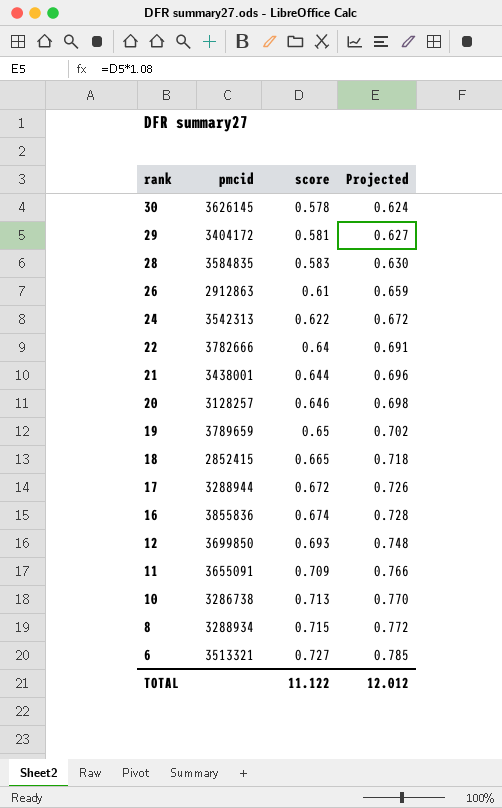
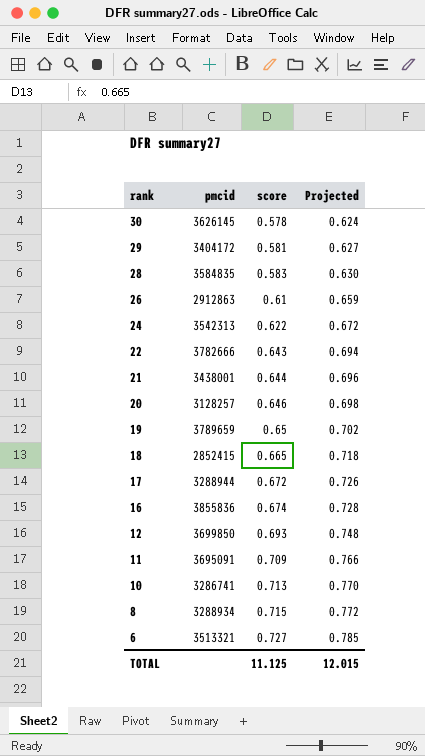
22 | score: 0.64 -> 0.643
22 | Projected: 0.691 -> 0.694
11 | pmcid: 3655091 -> 3695091
10 | pmcid: 3286738 -> 3286741
TOTAL | score: 11.122 -> 11.125
TOTAL | Projected: 12.012 -> 12.015

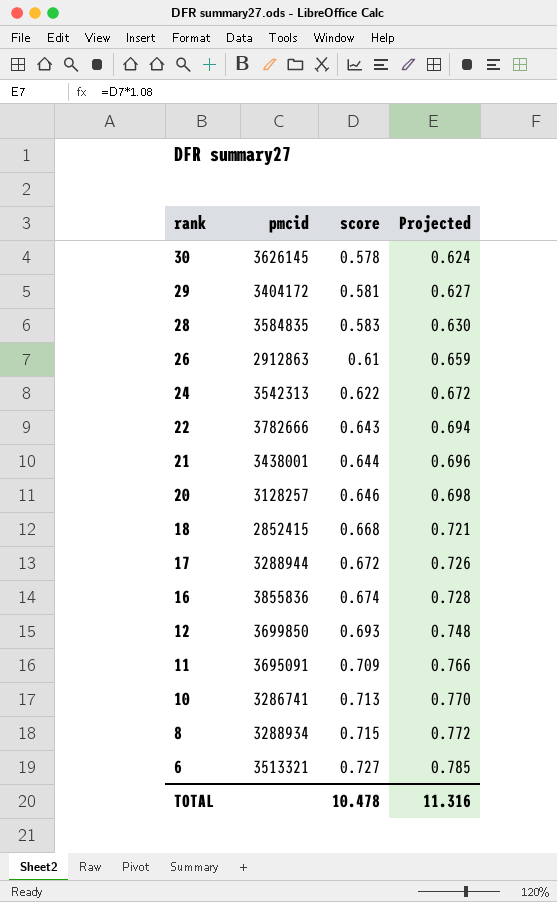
row 19: 3789659 | 0.65 | 0.702 -> none
18 | score: 0.665 -> 0.668
18 | Projected: 0.718 -> 0.721
TOTAL | score: 11.125 -> 10.478
TOTAL | Projected: 12.015 -> 11.316

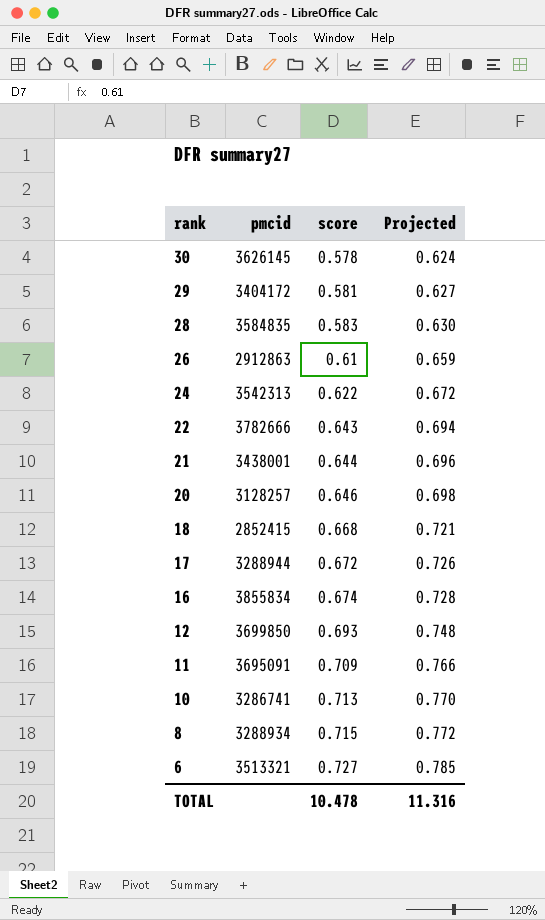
16 | pmcid: 3855836 -> 3855834

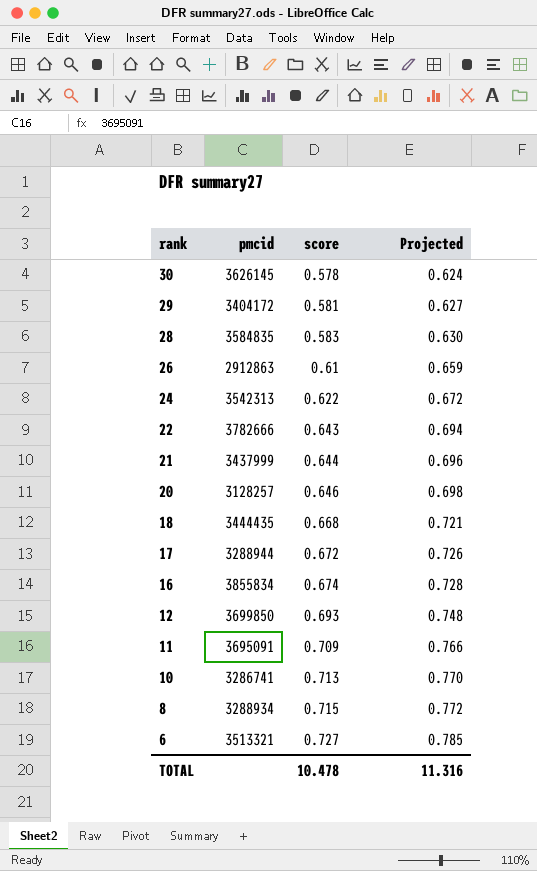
21 | pmcid: 3438001 -> 3437999
18 | pmcid: 2852415 -> 3444435

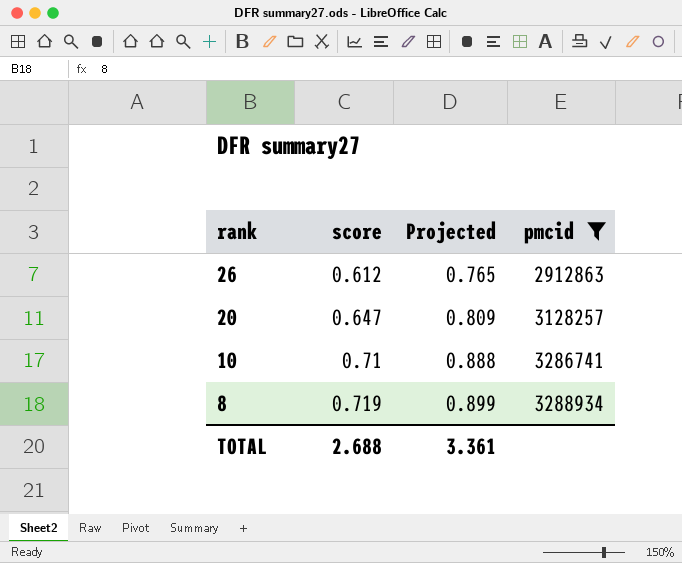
filter: none -> pmcid <= 3288934
column Projected | formula: [score] * 1.08 -> [score] * 1.25
column pmcid | position: 2 -> 4
26 | score: 0.61 -> 0.612
20 | score: 0.646 -> 0.647
10 | score: 0.713 -> 0.71
8 | score: 0.715 -> 0.719
TOTAL | score: 10.478 -> 2.688
TOTAL | Projected: 11.316 -> 3.361

